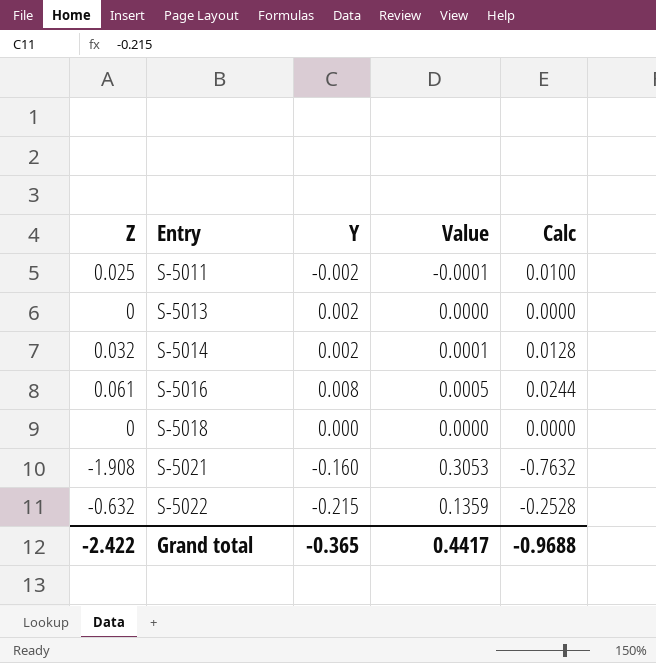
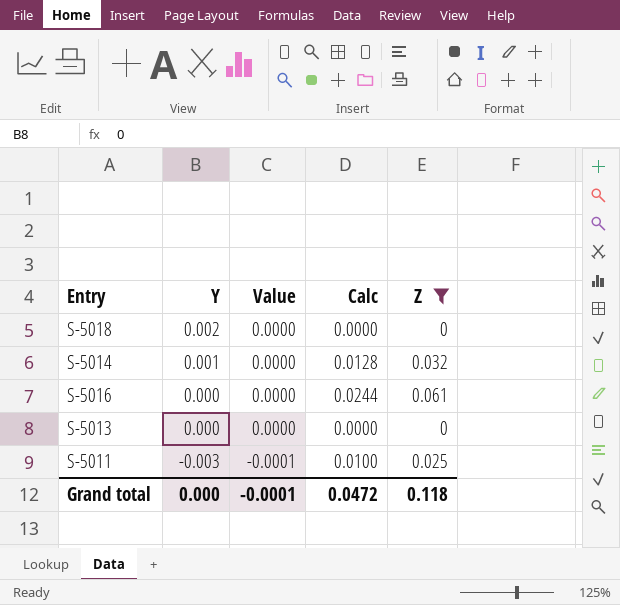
filter: none -> Z >= 0
row order: Entry ascending -> Y descending
column Z | position: 1 -> 5
S-5018 | Y: 0.000 -> 0.002
S-5014 | Y: 0.002 -> 0.001
S-5014 | Value: 0.0001 -> 0.0000
S-5016 | Y: 0.008 -> 0.000
S-5016 | Value: 0.0005 -> 0.0000
S-5013 | Y: 0.002 -> 0.000
S-5011 | Y: -0.002 -> -0.003
Grand total | Y: -0.365 -> 0.000
Grand total | Value: 0.4417 -> -0.0001
Grand total | Calc: -0.9688 -> 0.0472
Grand total | Z: -2.422 -> 0.118

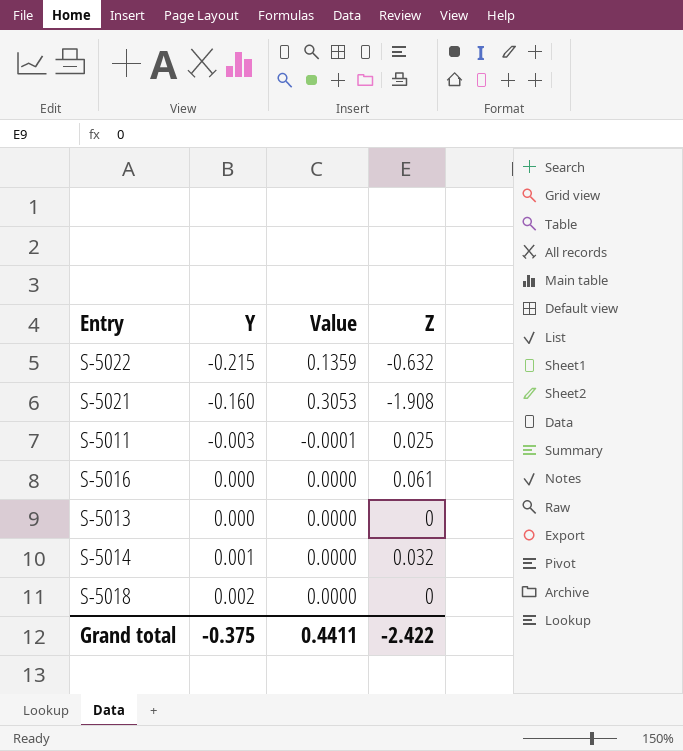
filter: Z >= 0 -> none
row order: Y descending -> Y ascending
column Calc | formula: [Z] * 0.4 -> none
Grand total | Y: 0.000 -> -0.375
Grand total | Value: -0.0001 -> 0.4411
Grand total | Z: 0.118 -> -2.422

